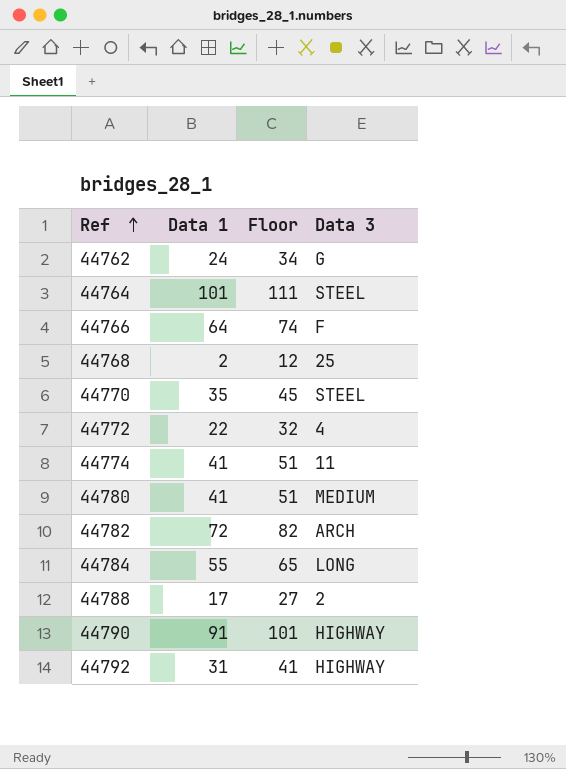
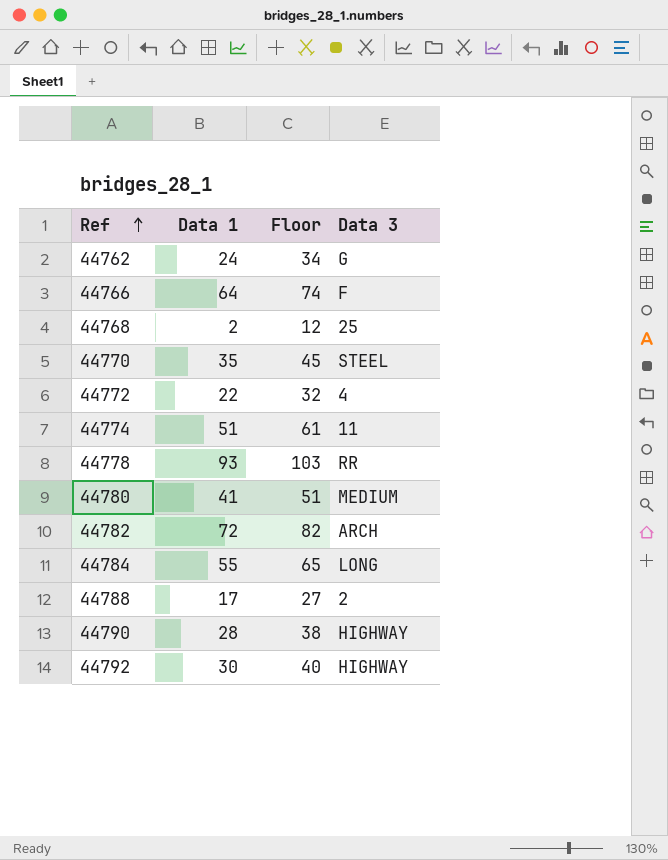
row 44764: 101 | 111 | STEEL -> none
44774 | Data 1: 41 -> 51
44774 | Floor: 51 -> 61
row 44778: none -> 93 | 103 | RR
44790 | Data 1: 91 -> 28
44790 | Floor: 101 -> 38
44792 | Data 1: 31 -> 30
44792 | Floor: 41 -> 40

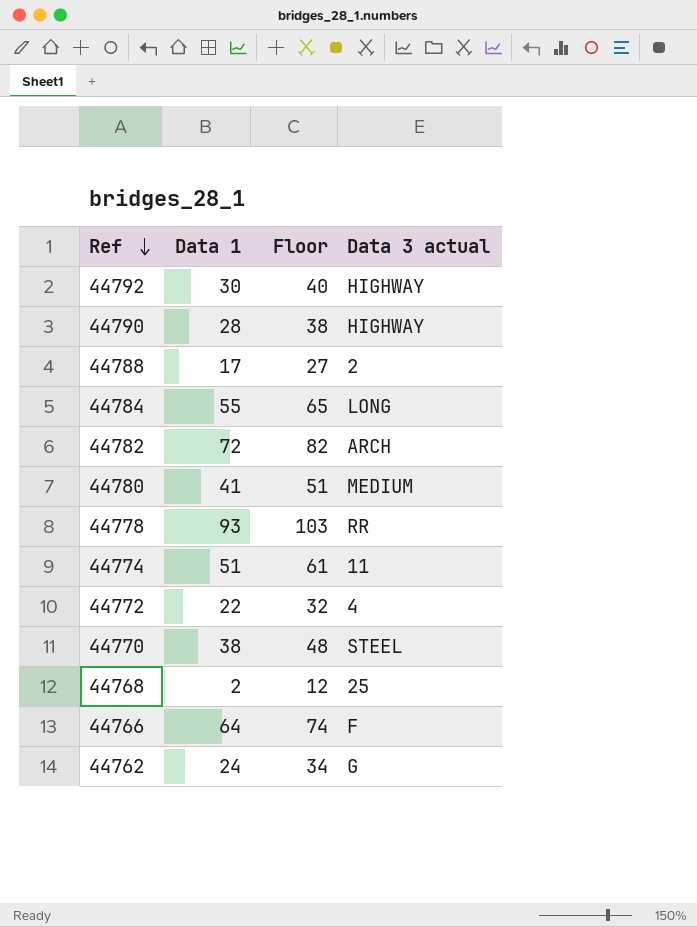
row order: Ref ascending -> Ref descending
column name: Data 3 -> Data 3 actual
44770 | Data 1: 35 -> 38
44770 | Floor: 45 -> 48

